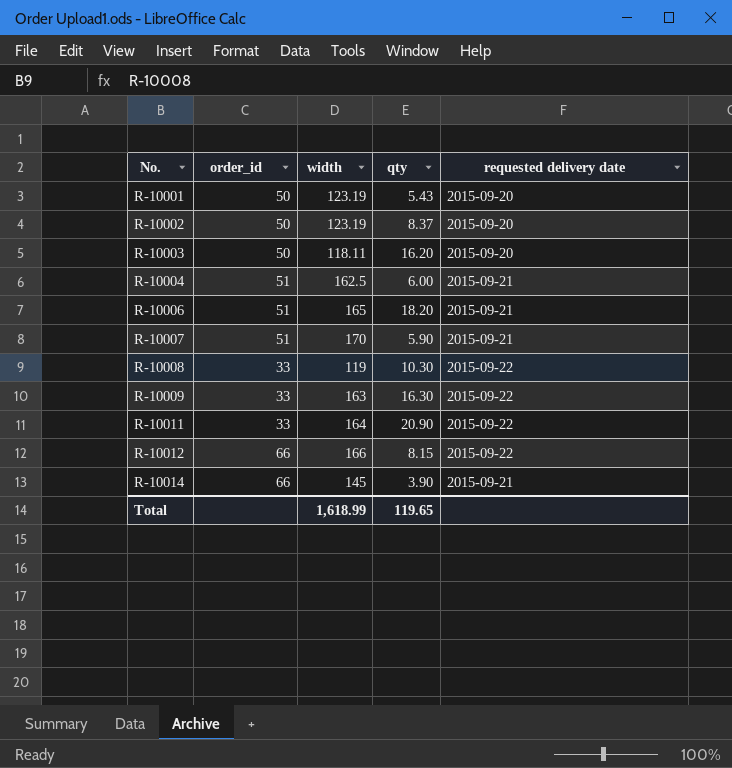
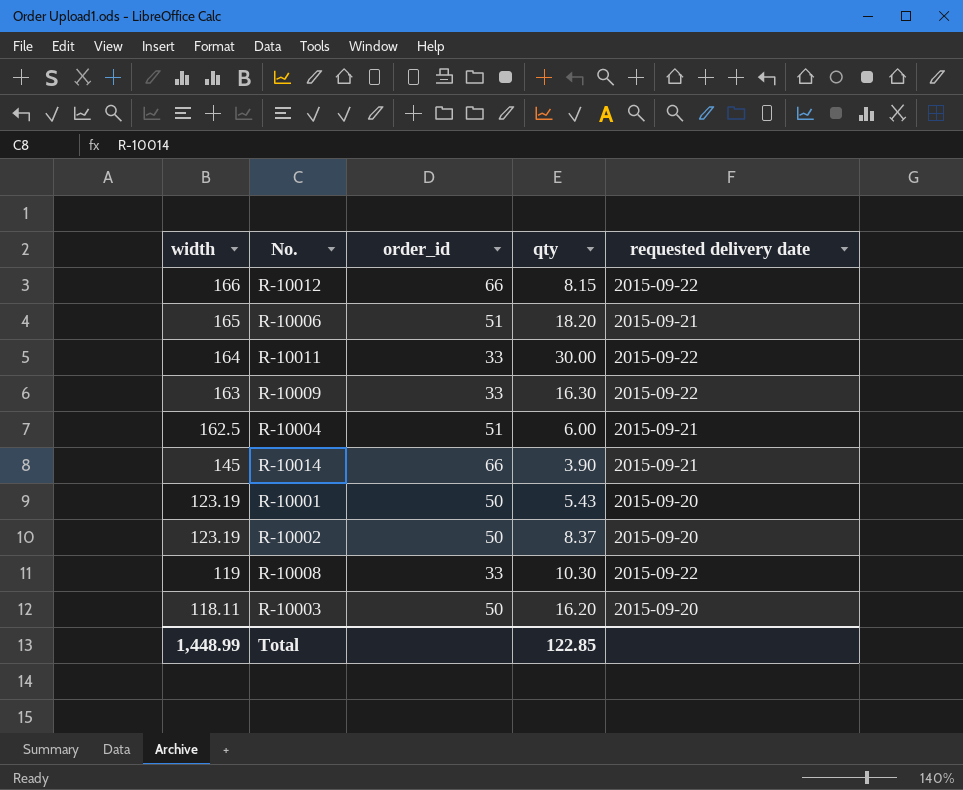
row order: No. ascending -> width descending
column width | position: 3 -> 1
row R-10007: 51 | 170 | 5.90 | 2015-09-21 -> none
R-10011 | qty: 20.90 -> 30.00
Total | width: 1,618.99 -> 1,448.99
Total | qty: 119.65 -> 122.85

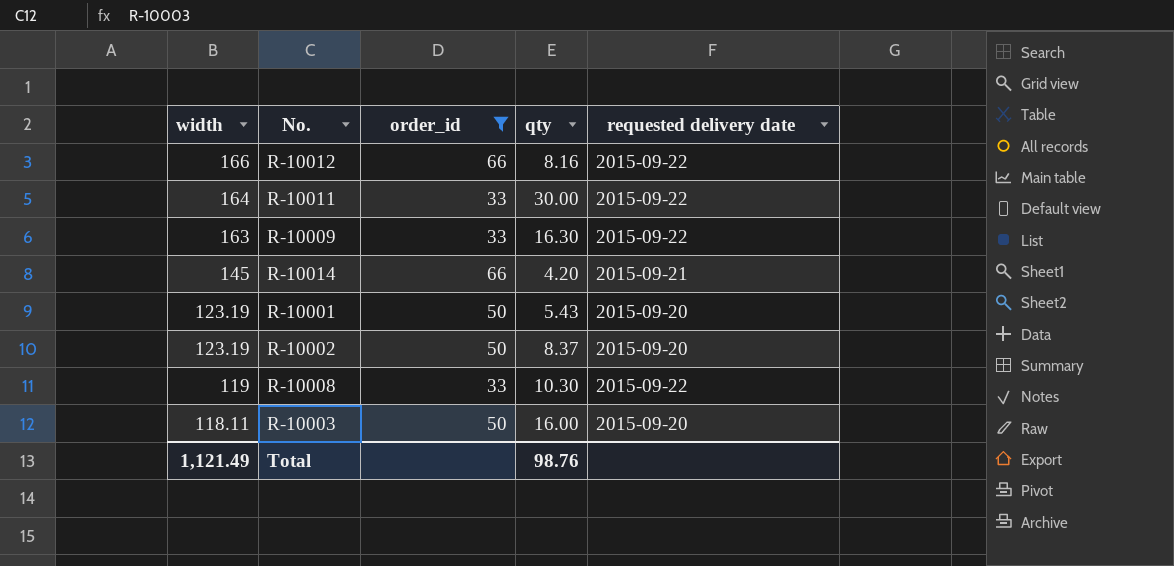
filter: none -> order_id != 51
R-10012 | qty: 8.15 -> 8.16
R-10014 | qty: 3.90 -> 4.20
R-10003 | qty: 16.20 -> 16.00
Total | width: 1,448.99 -> 1,121.49
Total | qty: 122.85 -> 98.76

